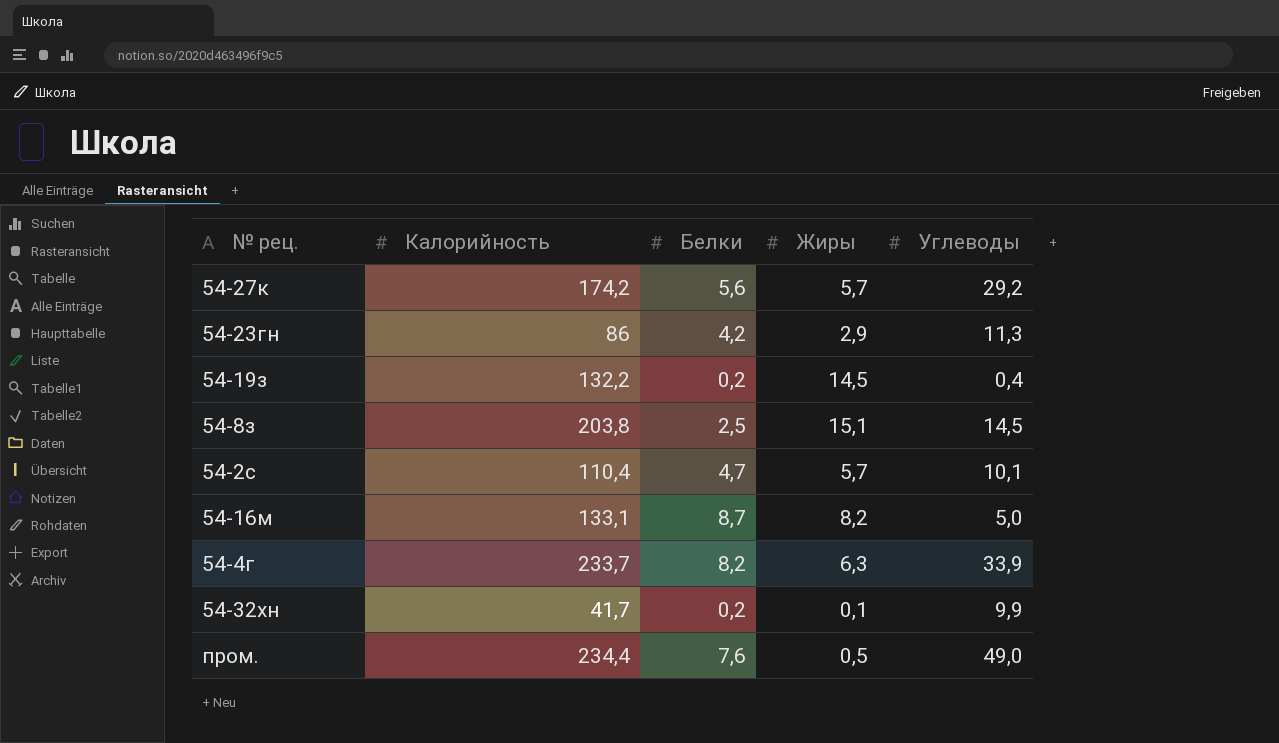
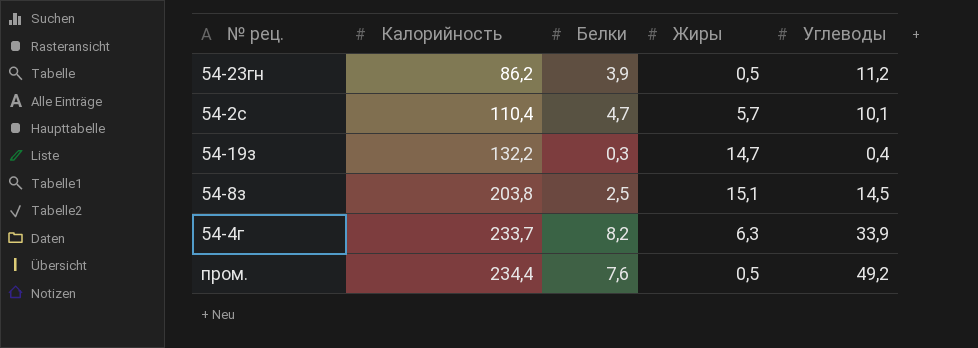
row order: none -> Калорийность ascending
row 54-27к: 174,2 | 5,6 | 5,7 | 29,2 -> none
row 54-16м: 133,1 | 8,7 | 8,2 | 5,0 -> none
row 54-32хн: 41,7 | 0,2 | 0,1 | 9,9 -> none
54-23гн | Калорийность: 86 -> 86,2
54-23гн | Белки: 4,2 -> 3,9
54-23гн | Жиры: 2,9 -> 0,5
54-23гн | Углеводы: 11,3 -> 11,2
54-19з | Белки: 0,2 -> 0,3
54-19з | Жиры: 14,5 -> 14,7
пром. | Углеводы: 49,0 -> 49,2

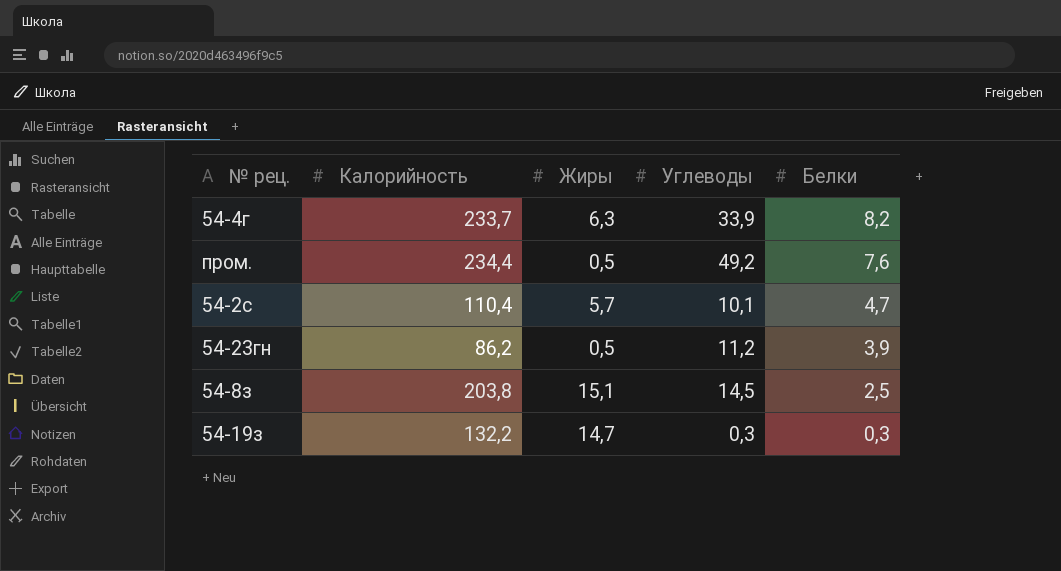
row order: Калорийность ascending -> Белки descending
column Белки | position: 3 -> 5
54-19з | Углеводы: 0,4 -> 0,3

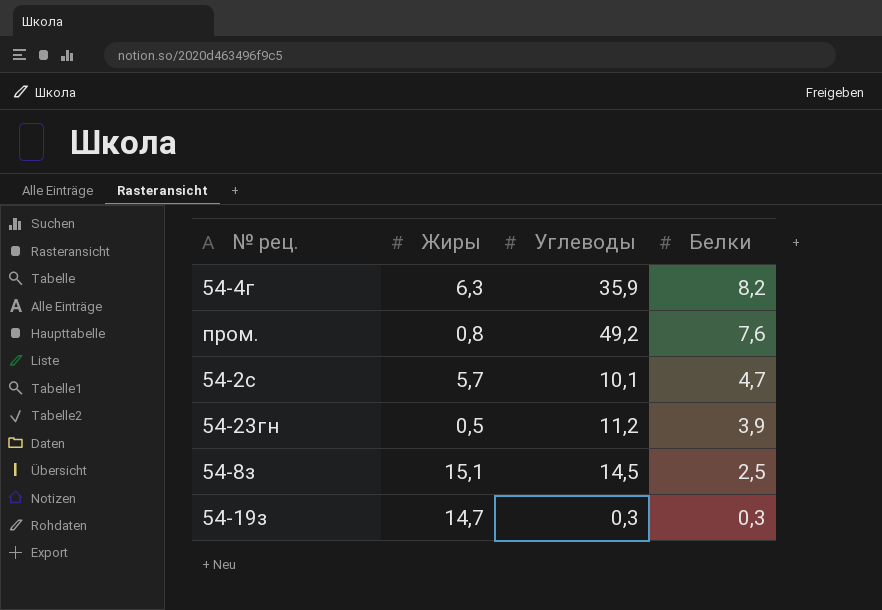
column Калорийность | position: 2 -> none
54-4г | Углеводы: 33,9 -> 35,9
пром. | Жиры: 0,5 -> 0,8

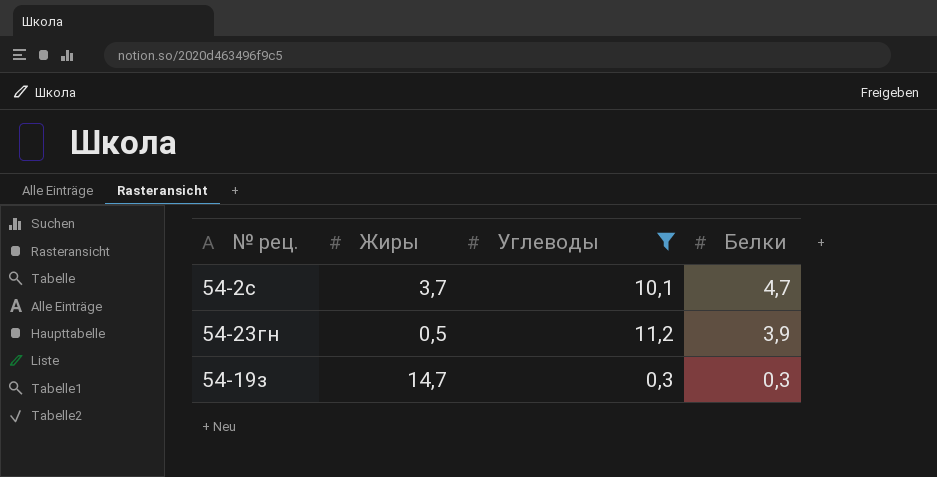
filter: none -> Углеводы <= 11,2
54-2с | Жиры: 5,7 -> 3,7

